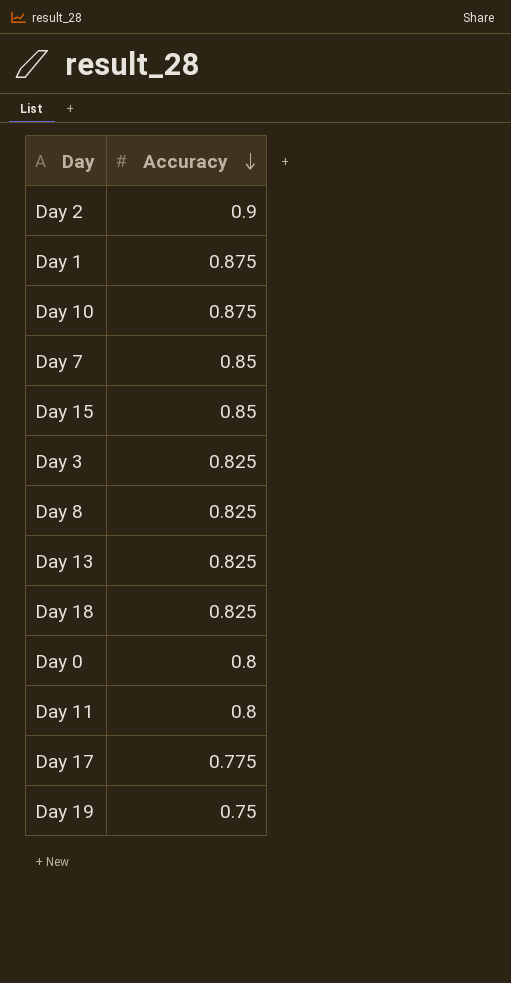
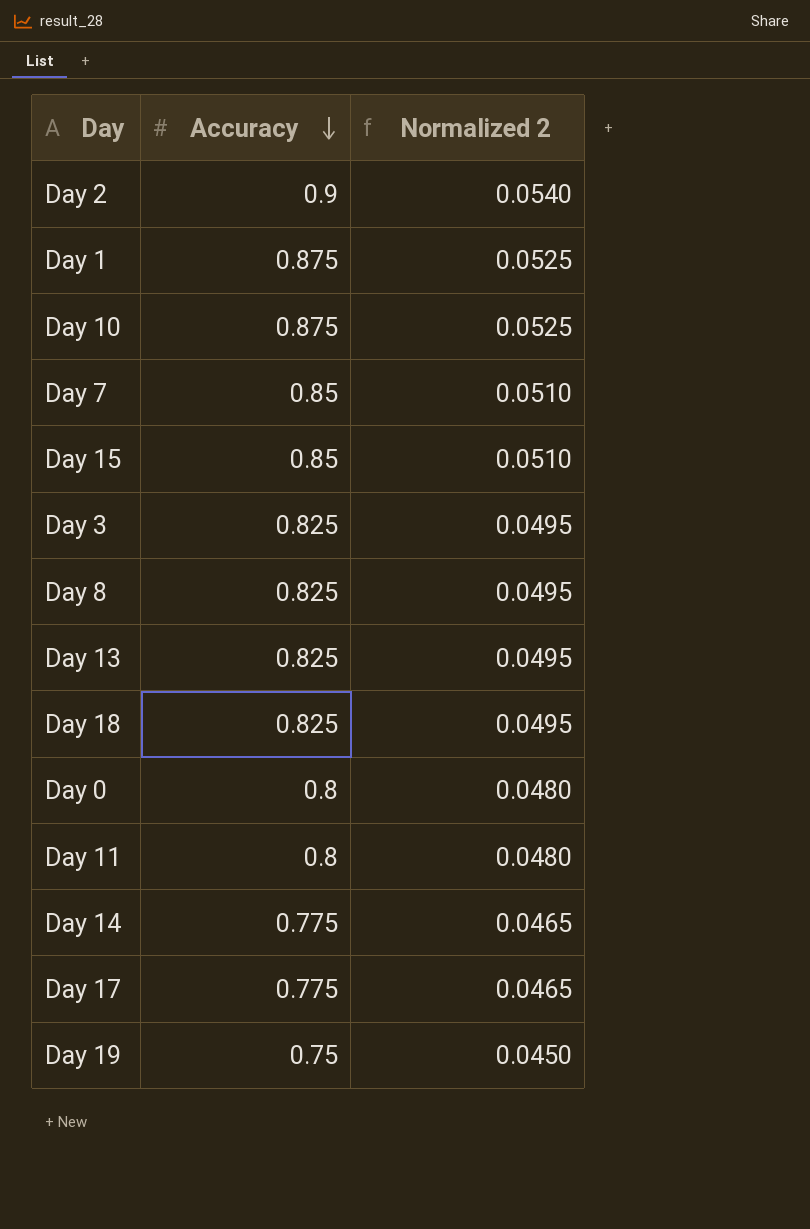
column Normalized 2 | formula: none -> [Accuracy] * 0.06
row Day 14: none -> 0.775 | 0.0465

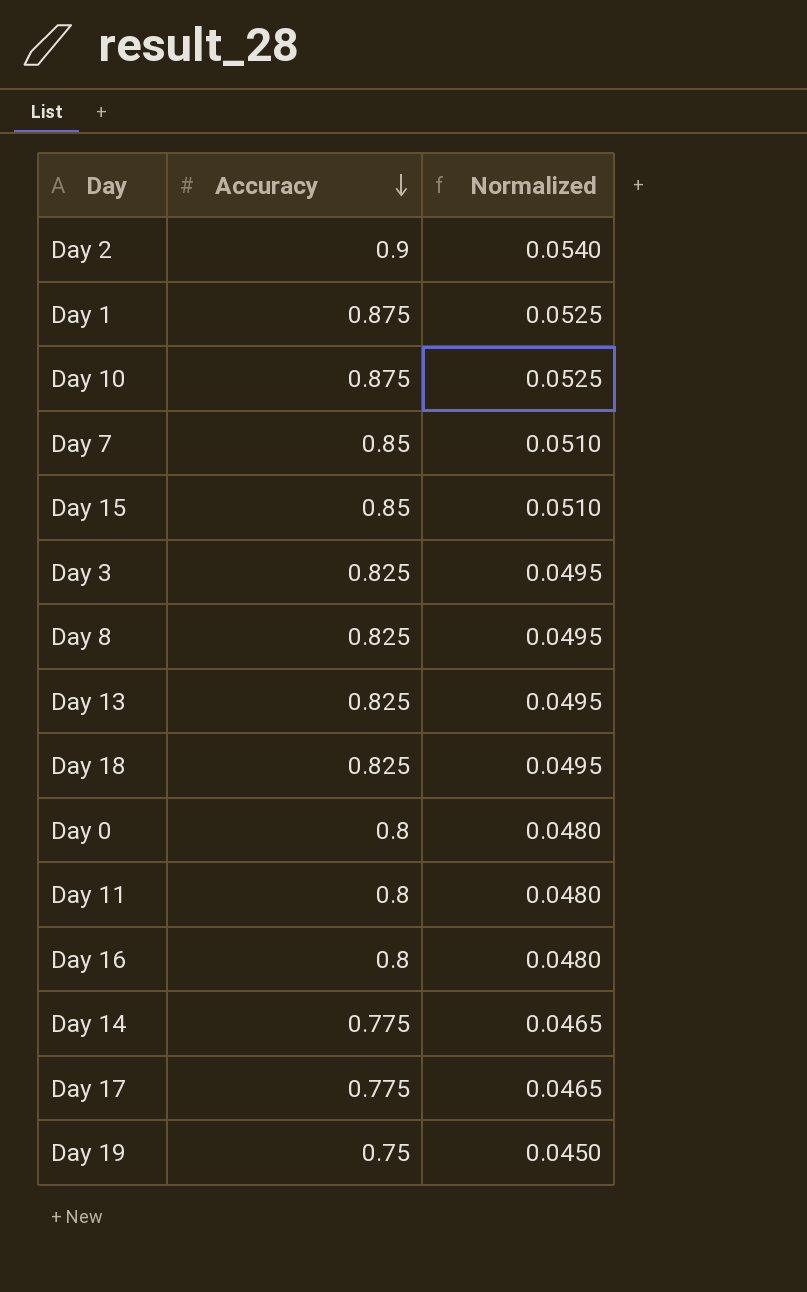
column name: Normalized 2 -> Normalized
row Day 16: none -> 0.8 | 0.0480

